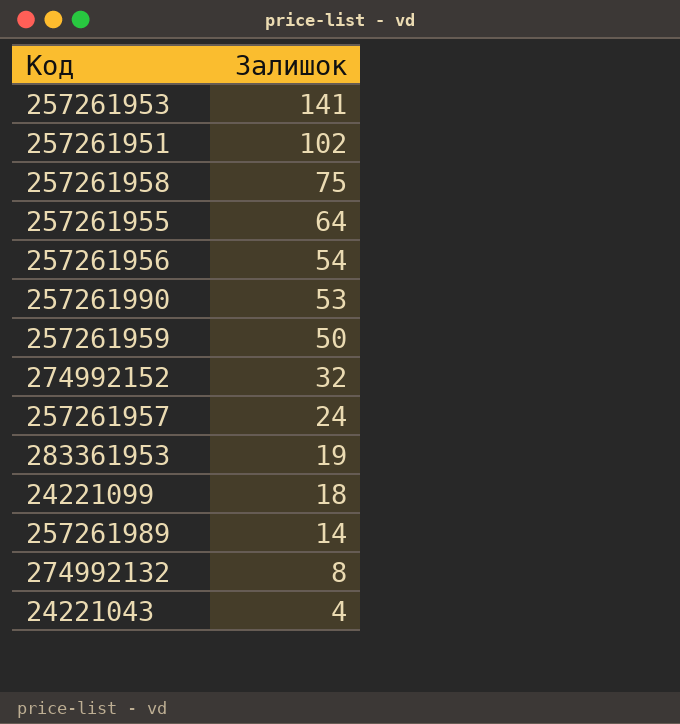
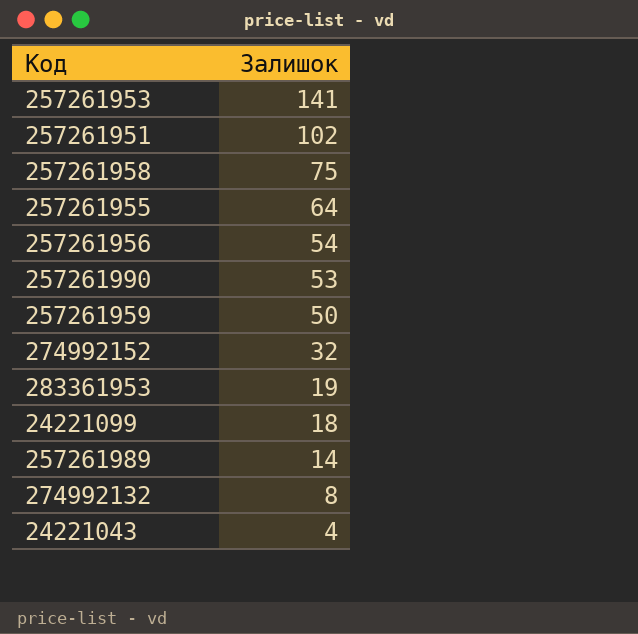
row 257261957: 24 -> none

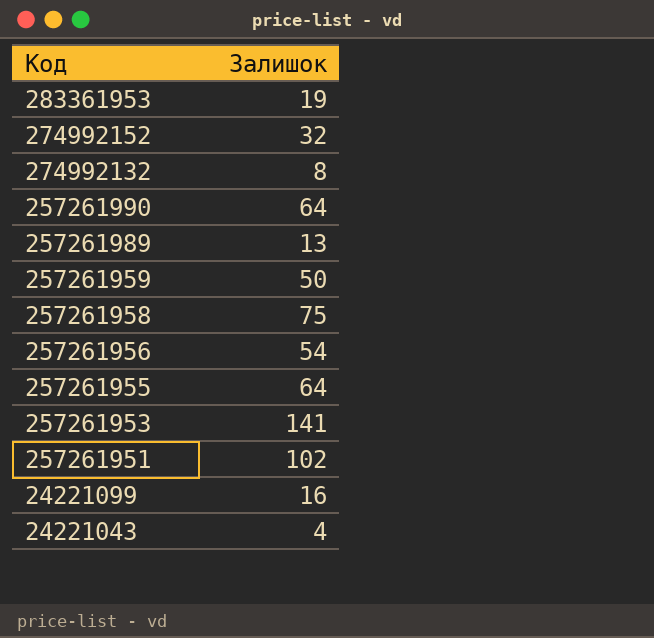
row order: Залишок descending -> Код descending
257261990 | Залишок: 53 -> 64
257261989 | Залишок: 14 -> 13
24221099 | Залишок: 18 -> 16

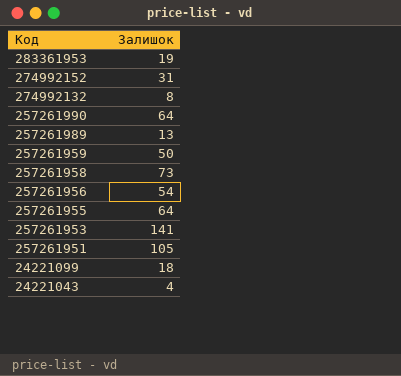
274992152 | Залишок: 32 -> 31
257261958 | Залишок: 75 -> 73
257261951 | Залишок: 102 -> 105
24221099 | Залишок: 16 -> 18

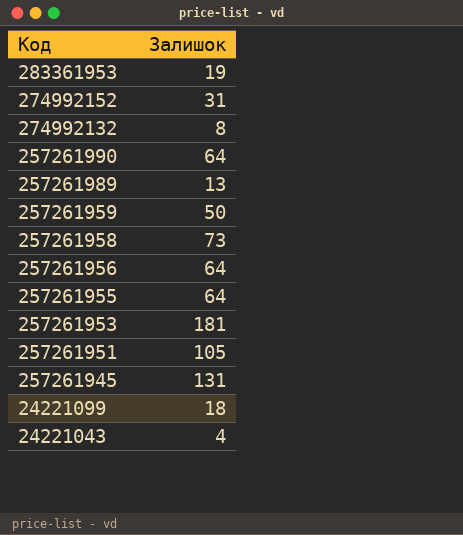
257261956 | Залишок: 54 -> 64
257261953 | Залишок: 141 -> 181
row 257261945: none -> 131

